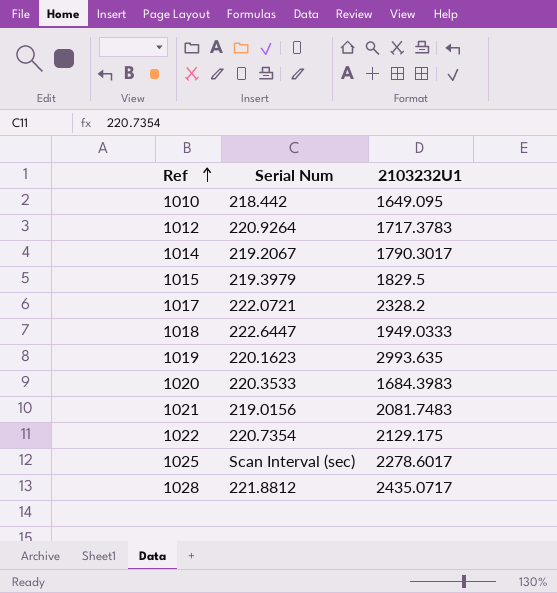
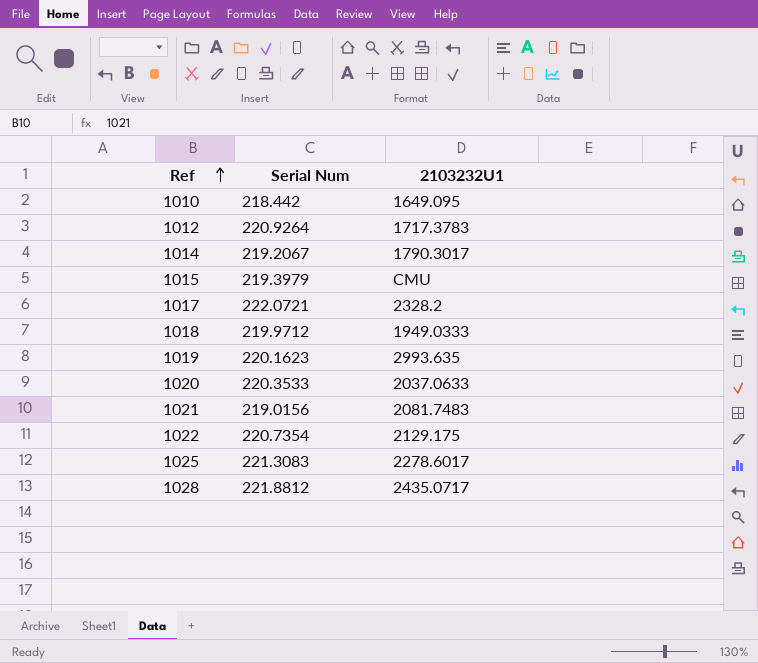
1015 | 2103232U1: 1829.5 -> CMU
1018 | Serial Num: 222.6447 -> 219.9712
1020 | 2103232U1: 1684.3983 -> 2037.0633
1025 | Serial Num: Scan Interval (sec) -> 221.3083

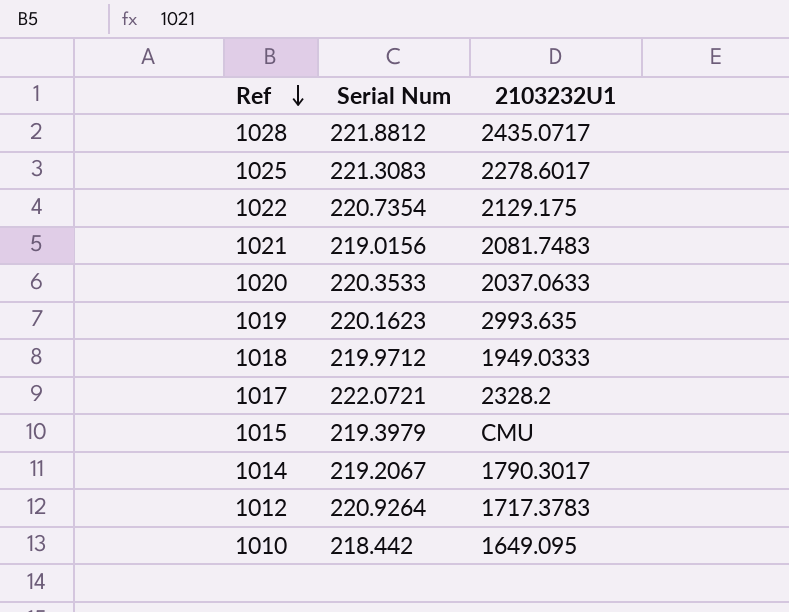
row order: Ref ascending -> Ref descending

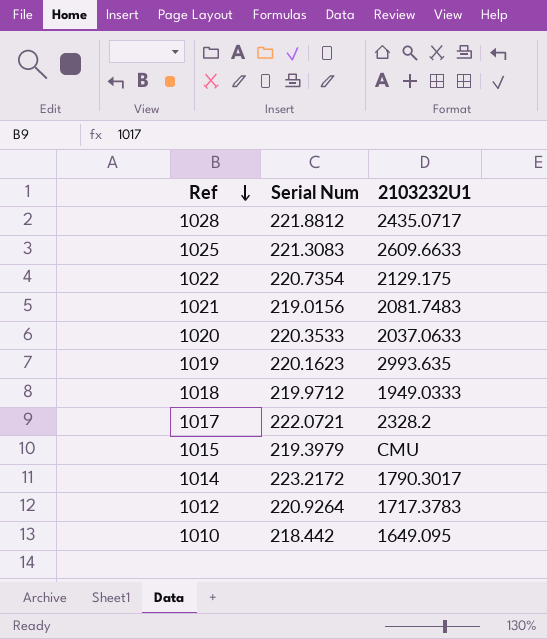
1025 | 2103232U1: 2278.6017 -> 2609.6633
1014 | Serial Num: 219.2067 -> 223.2172

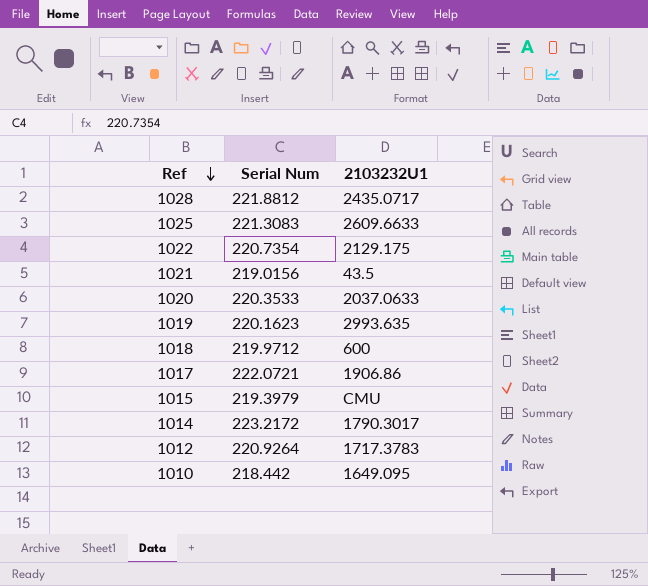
1021 | 2103232U1: 2081.7483 -> 43.5
1018 | 2103232U1: 1949.0333 -> 600
1017 | 2103232U1: 2328.2 -> 1906.86

